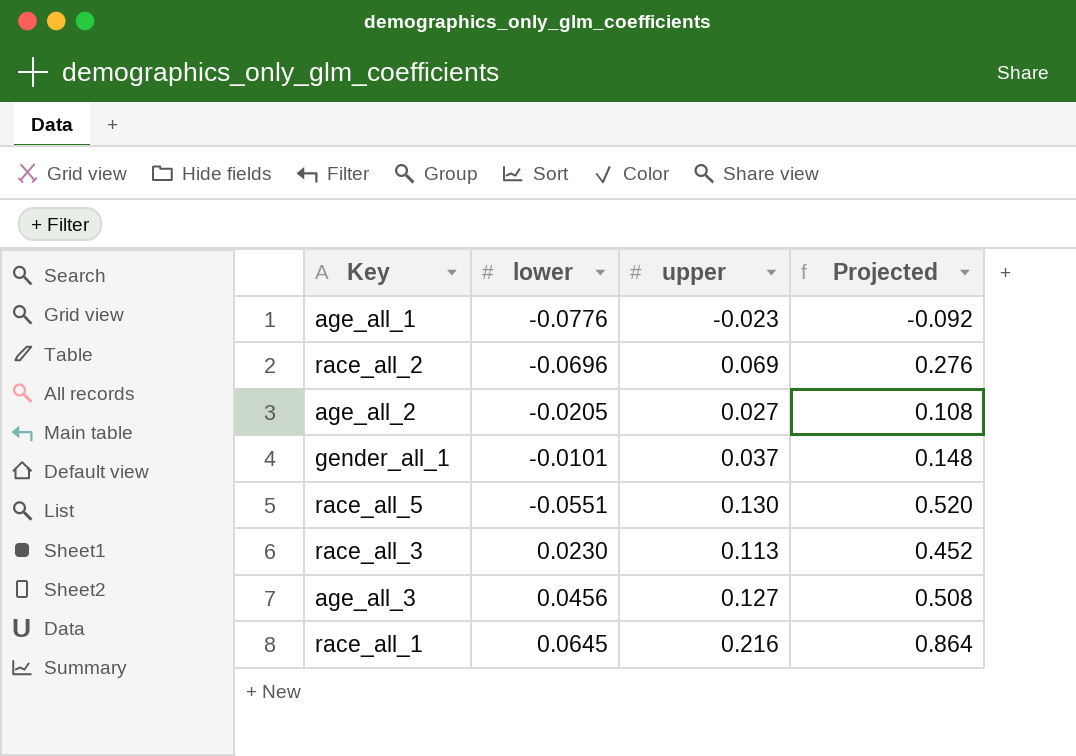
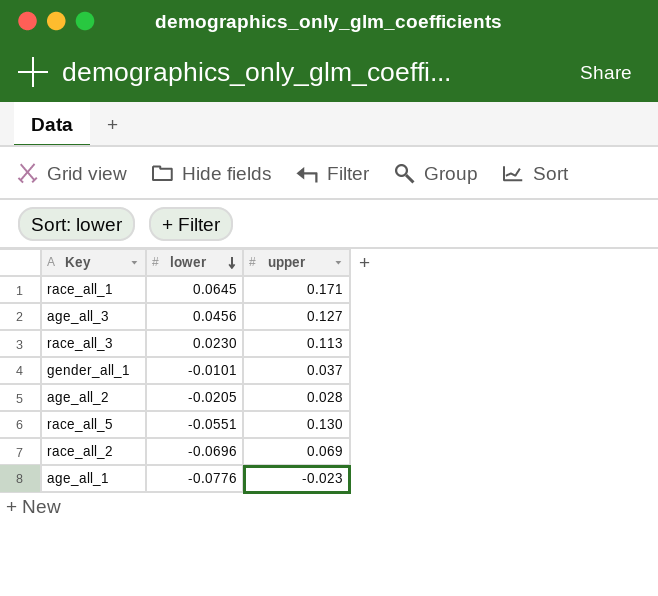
row order: none -> lower descending
column Projected | formula: [upper] * 4 -> none
race_all_1 | upper: 0.216 -> 0.171
age_all_2 | upper: 0.027 -> 0.028

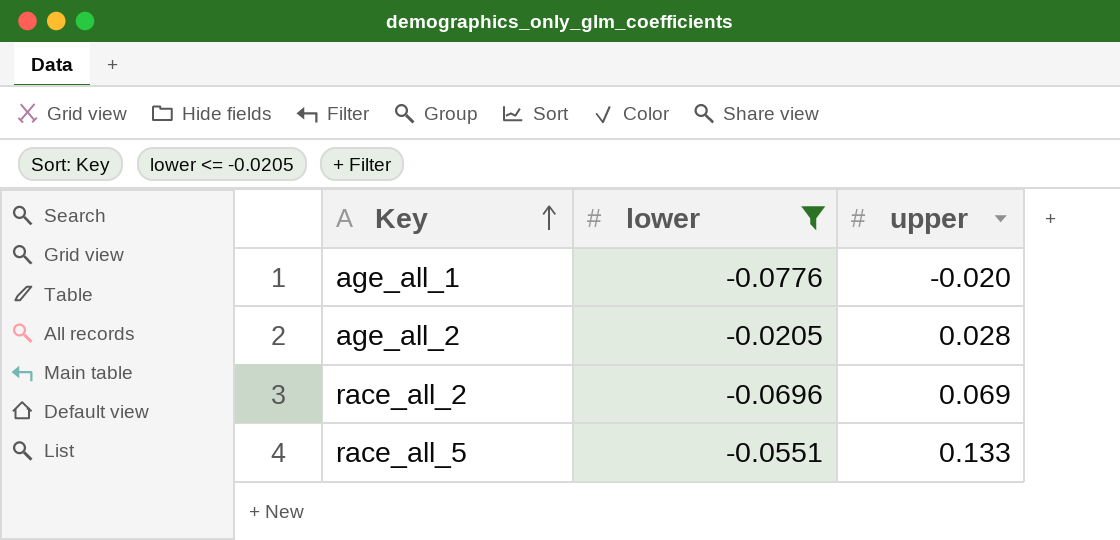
filter: none -> lower <= -0.0205
row order: lower descending -> Key ascending
age_all_1 | upper: -0.023 -> -0.020
race_all_5 | upper: 0.130 -> 0.133

